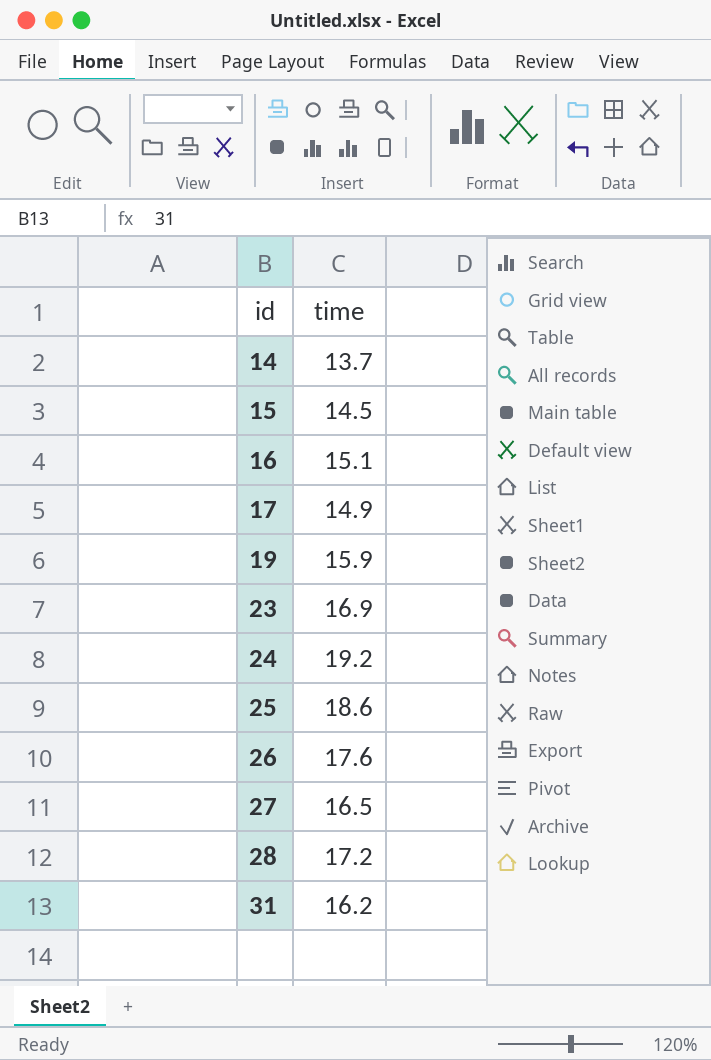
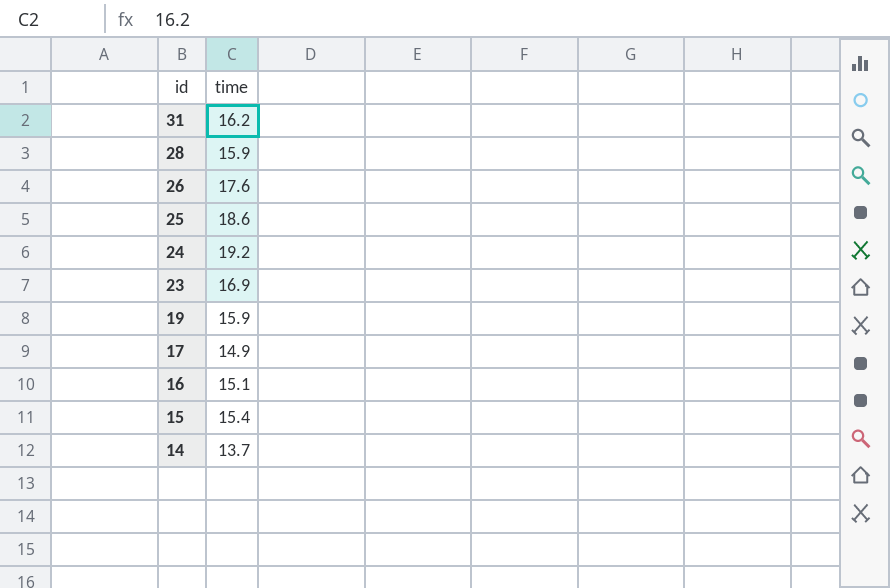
row order: id ascending -> id descending
row 27: 16.5 -> none
28 | time: 17.2 -> 15.9
15 | time: 14.5 -> 15.4

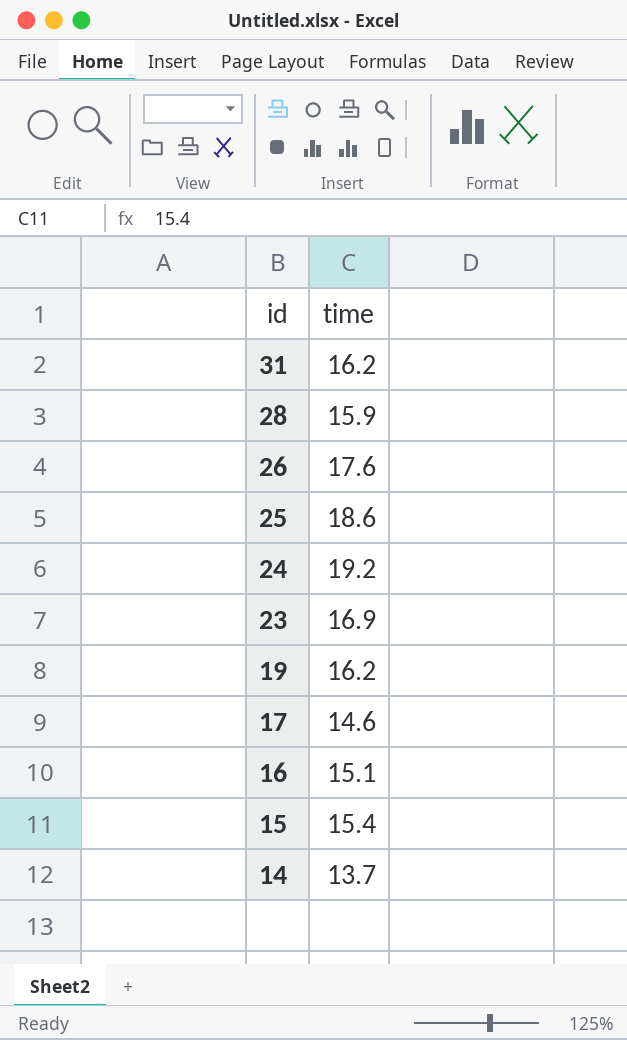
19 | time: 15.9 -> 16.2
17 | time: 14.9 -> 14.6

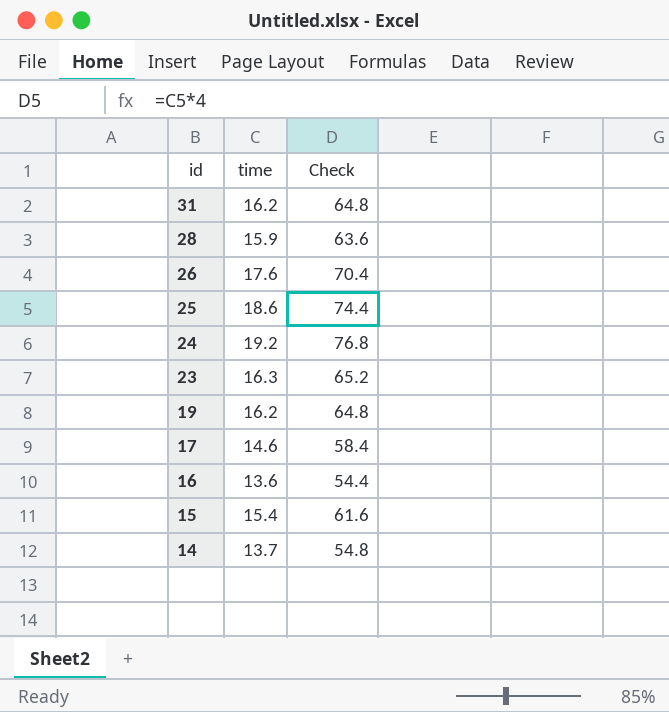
column Check | formula: none -> [time] * 4
23 | time: 16.9 -> 16.3
16 | time: 15.1 -> 13.6

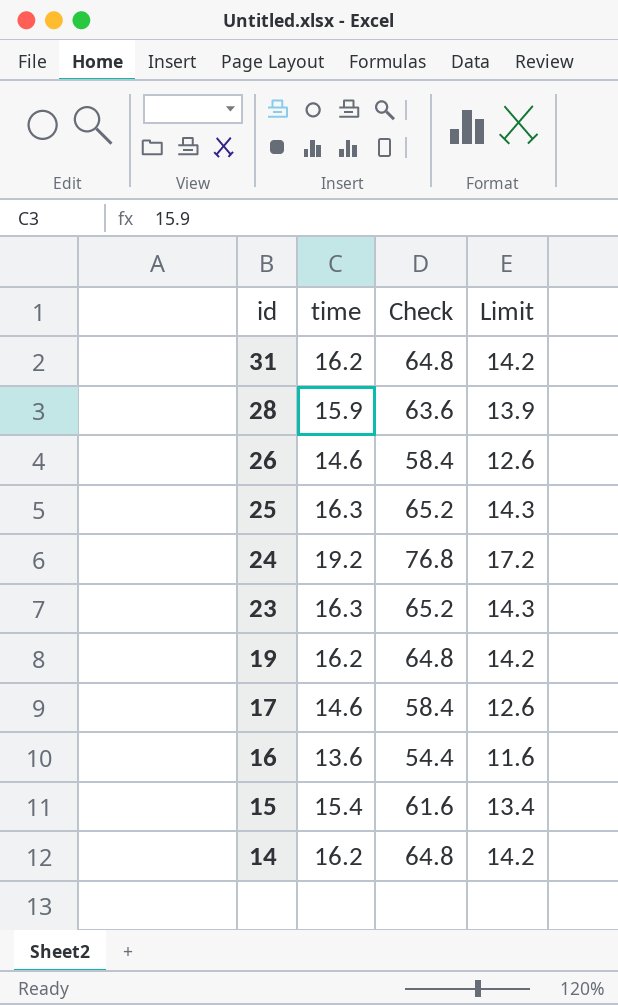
column Limit | formula: none -> [time] - 2
26 | time: 17.6 -> 14.6
26 | Check: 70.4 -> 58.4
25 | time: 18.6 -> 16.3
25 | Check: 74.4 -> 65.2
14 | time: 13.7 -> 16.2
14 | Check: 54.8 -> 64.8

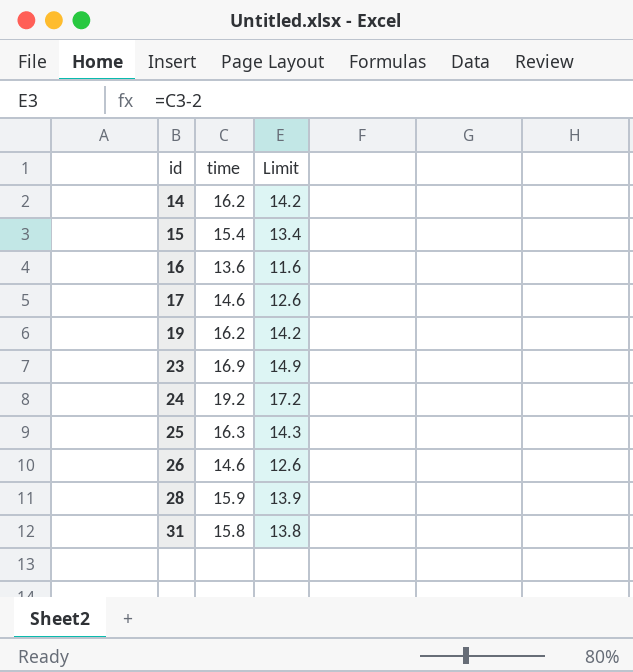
row order: id descending -> id ascending
column Check | formula: [time] * 4 -> none
23 | time: 16.3 -> 16.9
23 | Limit: 14.3 -> 14.9
31 | time: 16.2 -> 15.8
31 | Limit: 14.2 -> 13.8

